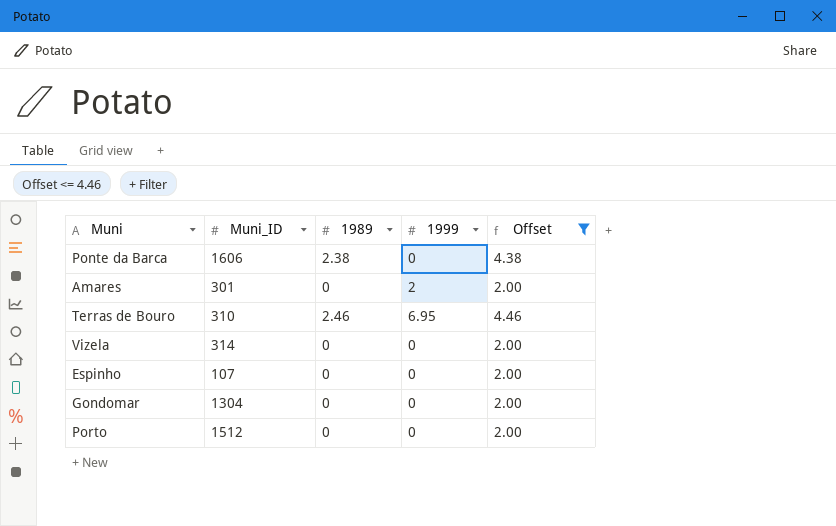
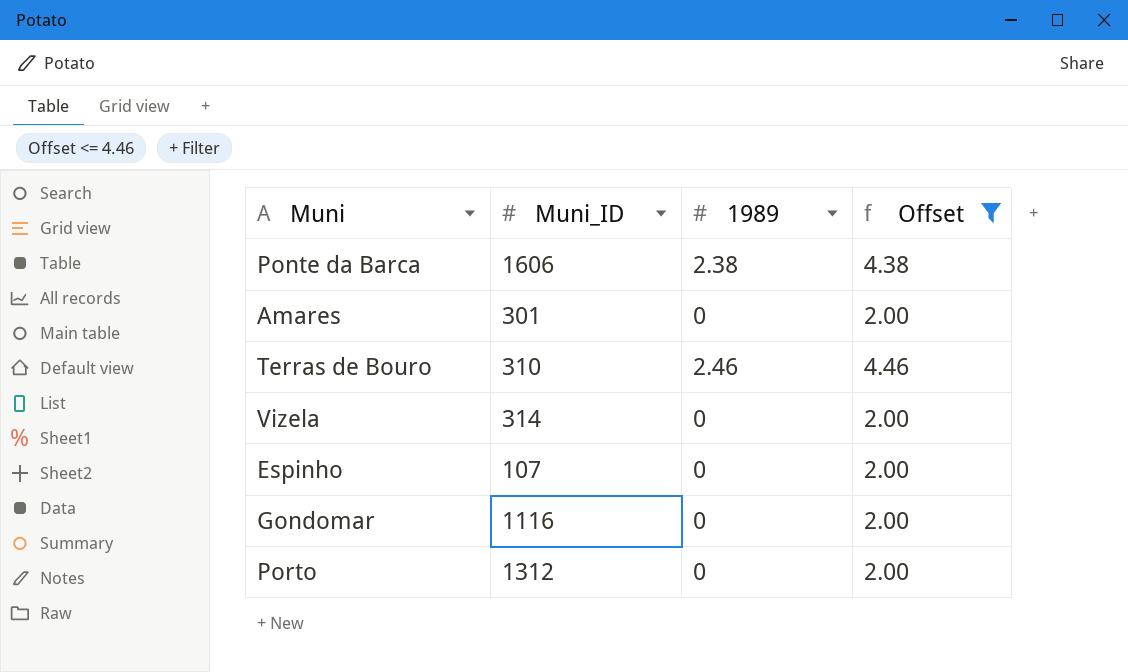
column 1999 | position: 4 -> none
Gondomar | Muni_ID: 1304 -> 1116
Porto | Muni_ID: 1512 -> 1312

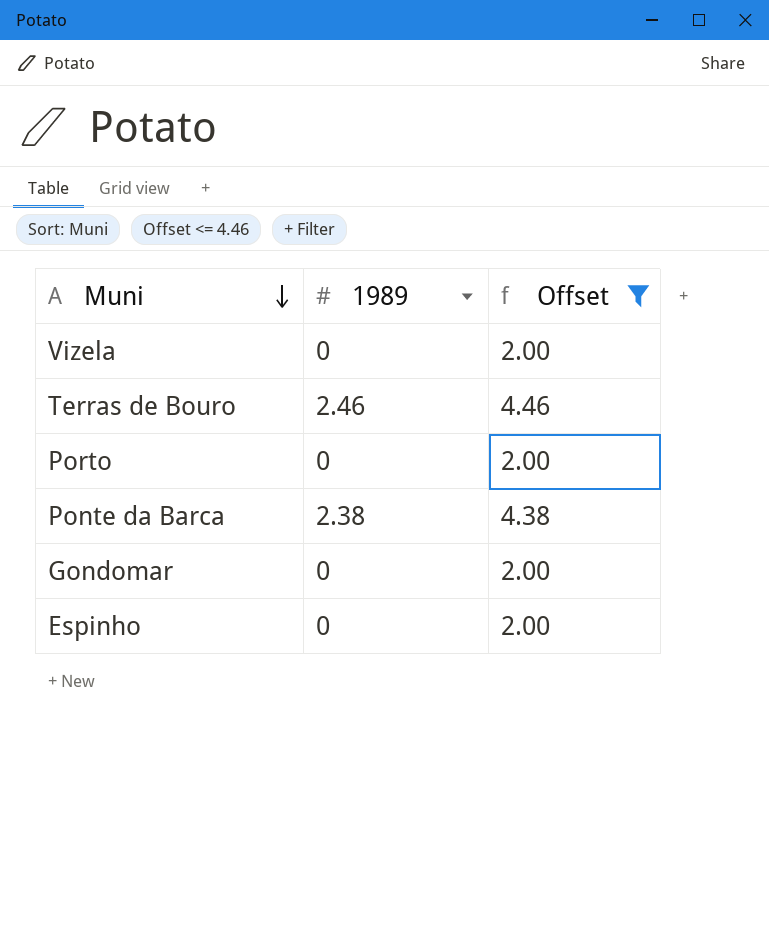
row order: none -> Muni descending
column Muni_ID | position: 2 -> none
row Amares: 301 | 0 | 2.00 -> none

